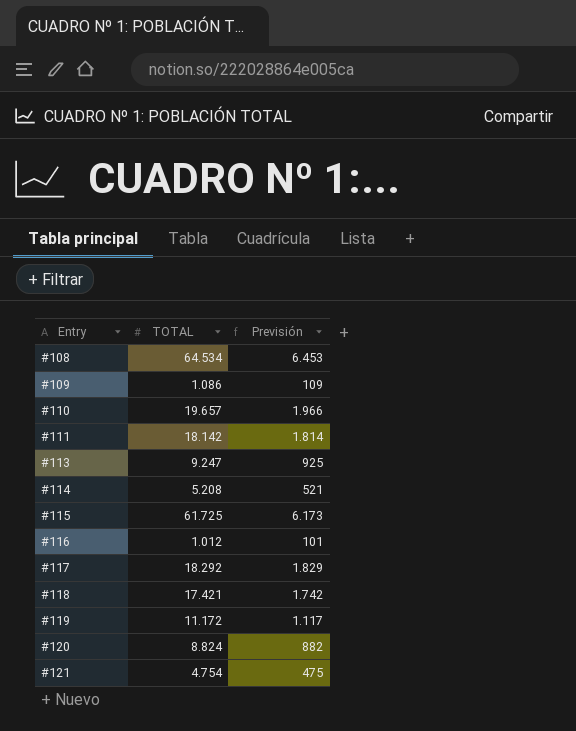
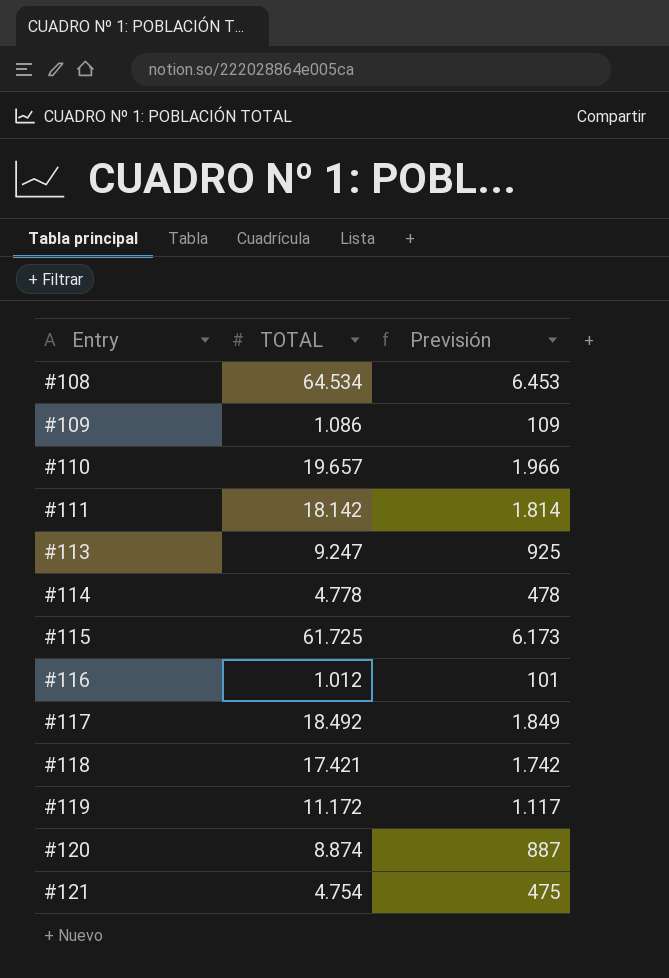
#114 | TOTAL: 5.208 -> 4.778
#114 | Previsión: 521 -> 478
#117 | TOTAL: 18.292 -> 18.492
#117 | Previsión: 1.829 -> 1.849
#120 | TOTAL: 8.824 -> 8.874
#120 | Previsión: 882 -> 887

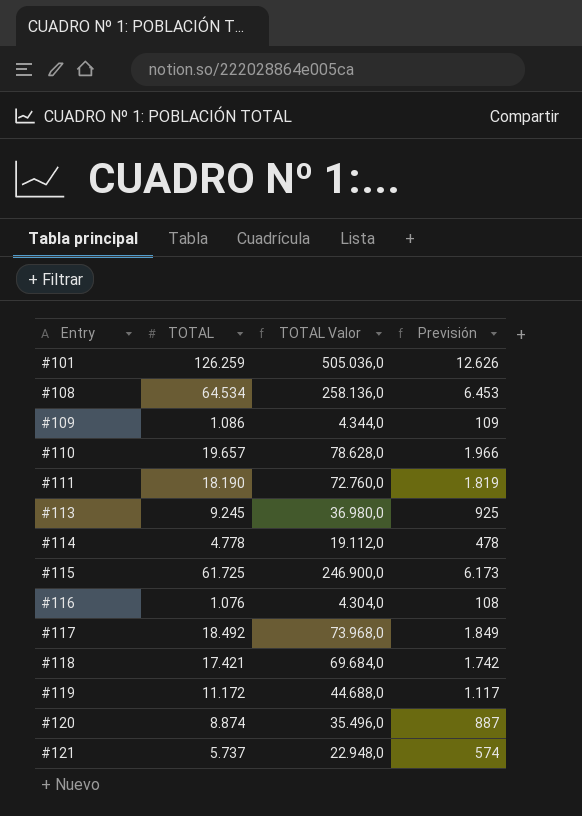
column TOTAL Valor | formula: none -> [TOTAL] * 4
row #101: none -> 126.259 | 505.036,0 | 12.626
#111 | TOTAL: 18.142 -> 18.190
#111 | Previsión: 1.814 -> 1.819
#113 | TOTAL: 9.247 -> 9.245
#116 | TOTAL: 1.012 -> 1.076
#116 | Previsión: 101 -> 108
#121 | TOTAL: 4.754 -> 5.737
#121 | Previsión: 475 -> 574

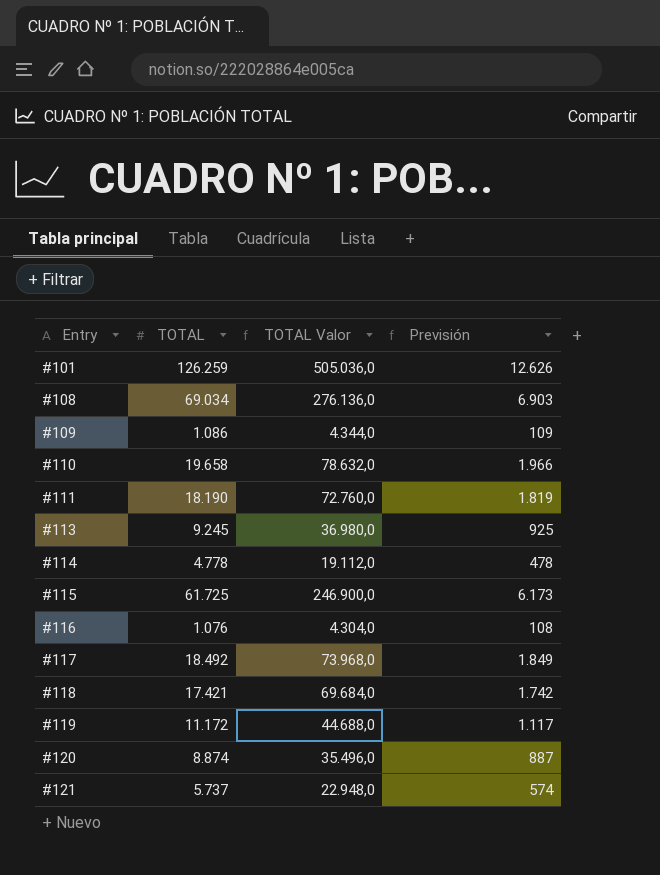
#108 | TOTAL: 64.534 -> 69.034
#108 | TOTAL Valor: 258.136,0 -> 276.136,0
#108 | Previsión: 6.453 -> 6.903
#110 | TOTAL: 19.657 -> 19.658
#110 | TOTAL Valor: 78.628,0 -> 78.632,0

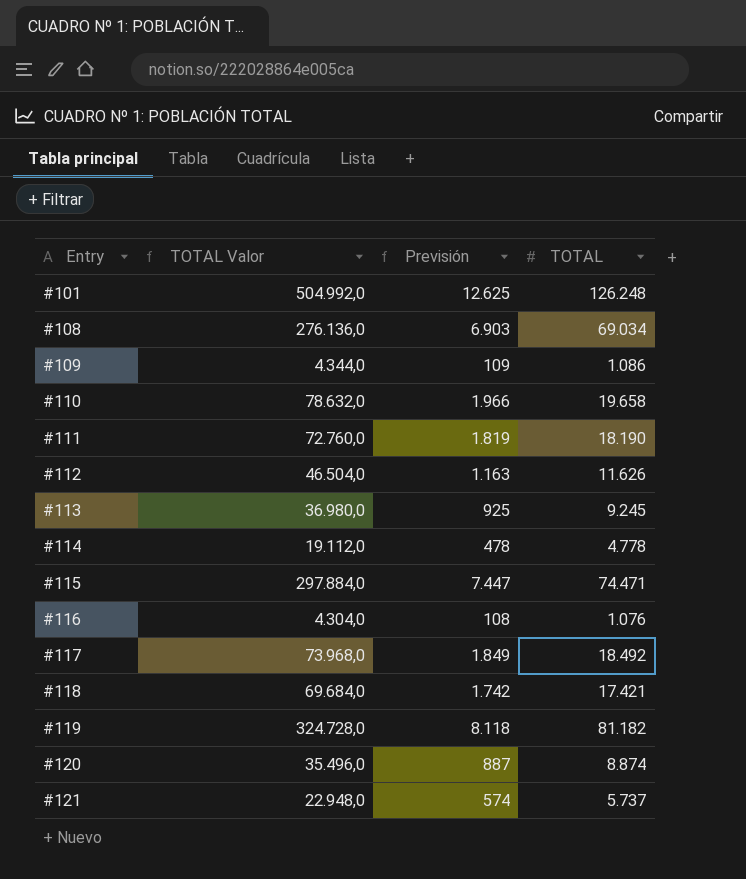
column TOTAL | position: 2 -> 4
#101 | TOTAL Valor: 505.036,0 -> 504.992,0
#101 | Previsión: 12.626 -> 12.625
#101 | TOTAL: 126.259 -> 126.248
row #112: none -> 46.504,0 | 1.163 | 11.626
#115 | TOTAL Valor: 246.900,0 -> 297.884,0
#115 | Previsión: 6.173 -> 7.447
#115 | TOTAL: 61.725 -> 74.471
#119 | TOTAL Valor: 44.688,0 -> 324.728,0
#119 | Previsión: 1.117 -> 8.118
#119 | TOTAL: 11.172 -> 81.182

